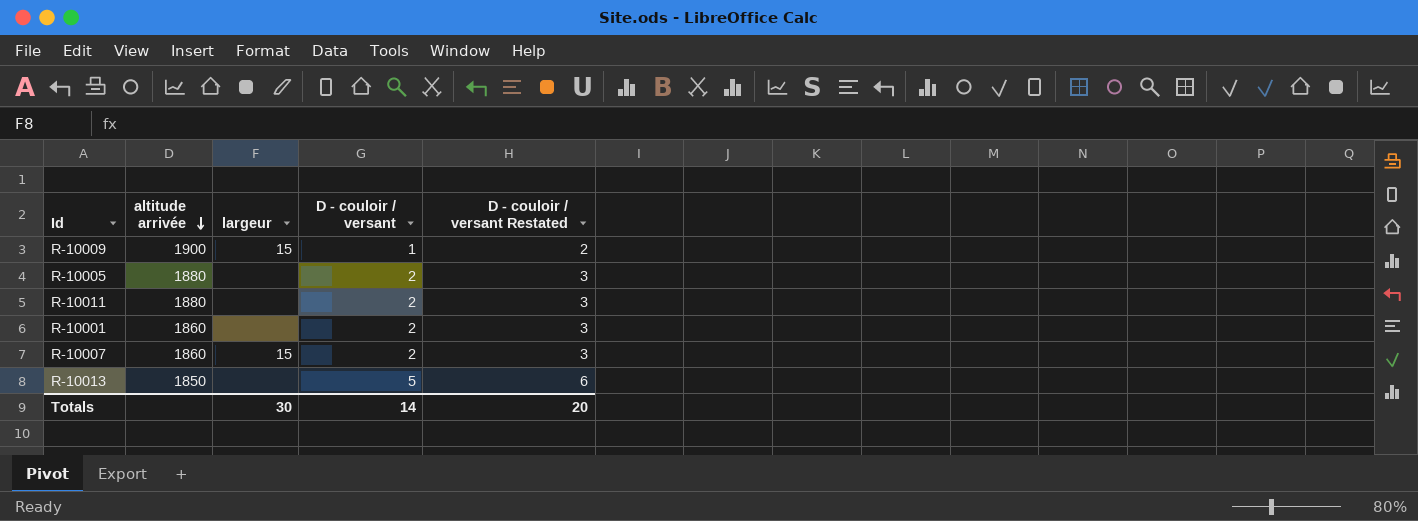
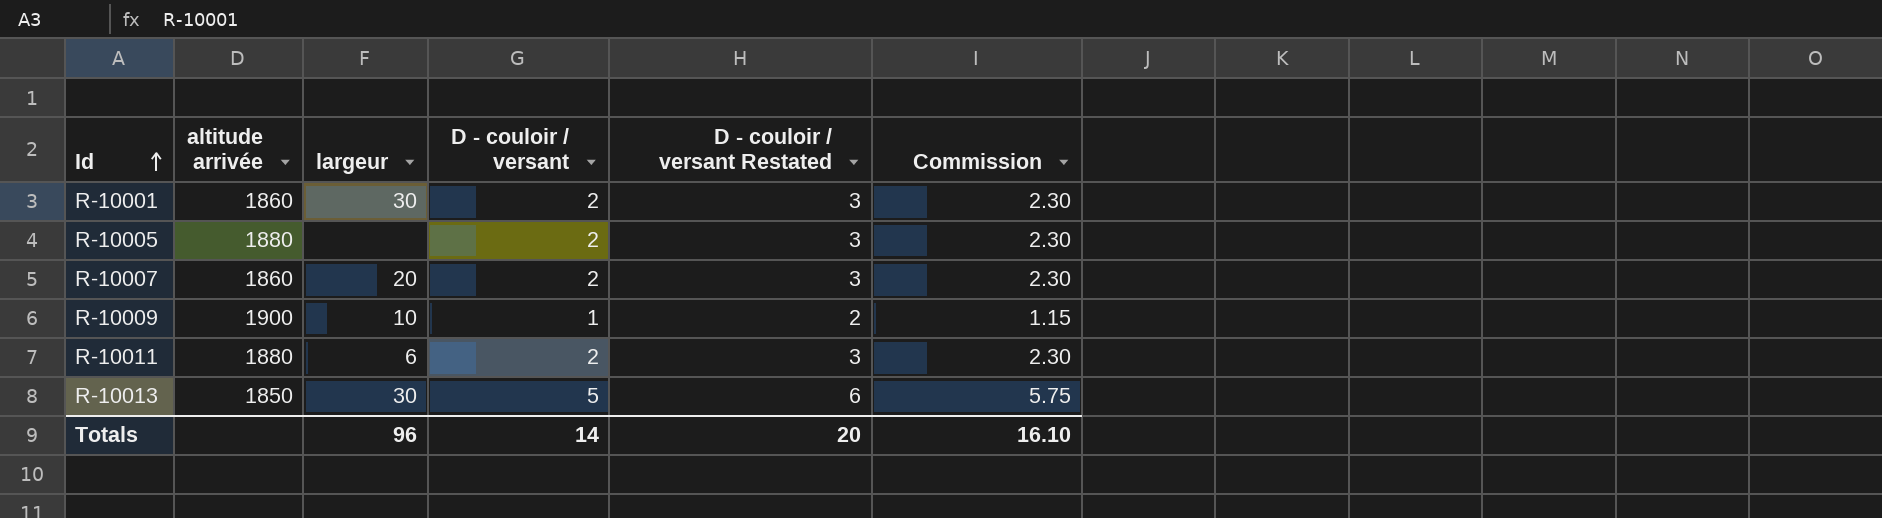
row order: altitude arrivée descending -> Id ascending
column Commission | formula: none -> [D - couloir / versant] * 1.15
R-10001 | largeur: none -> 30
R-10007 | largeur: 15 -> 20
R-10009 | largeur: 15 -> 10
R-10011 | largeur: none -> 6
R-10013 | largeur: none -> 30
Totals | largeur: 30 -> 96

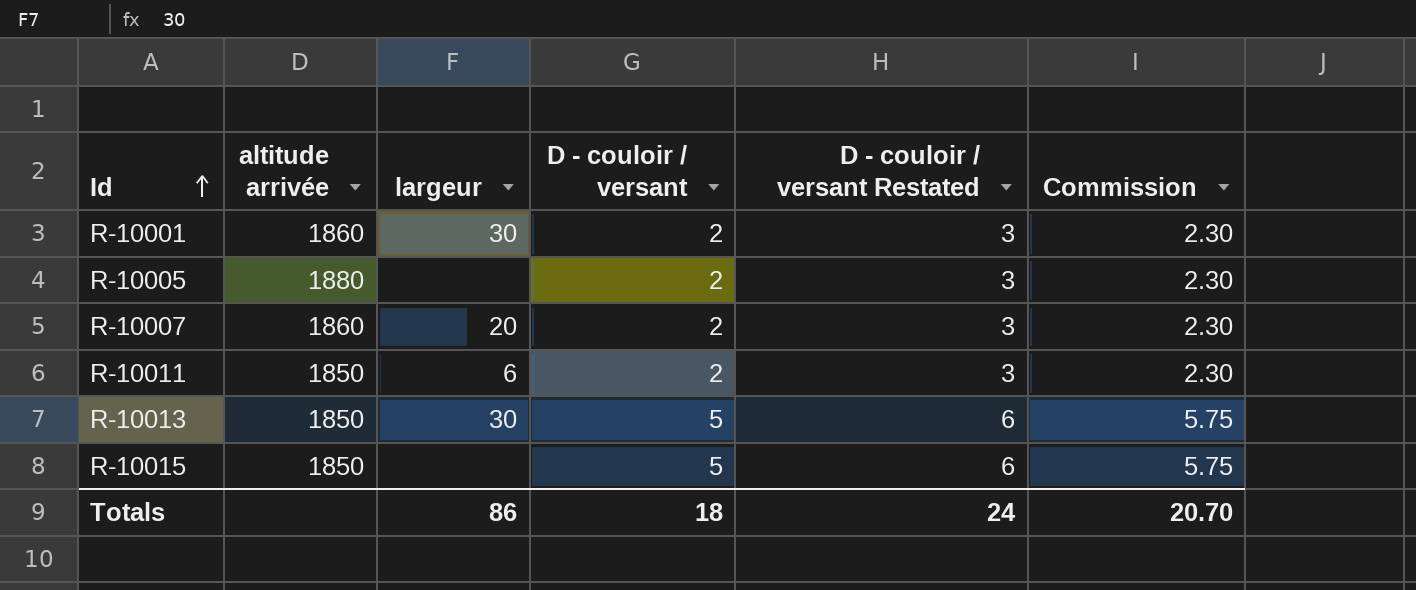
row R-10009: 1900 | 10 | 1 | 2 | 1.15 -> none
R-10011 | altitude arrivée: 1880 -> 1850
row R-10015: none -> 1850 | none | 5 | 6 | 5.75
Totals | largeur: 96 -> 86
Totals | D - couloir / versant: 14 -> 18
Totals | D - couloir / versant Restated: 20 -> 24
Totals | Commission: 16.10 -> 20.70

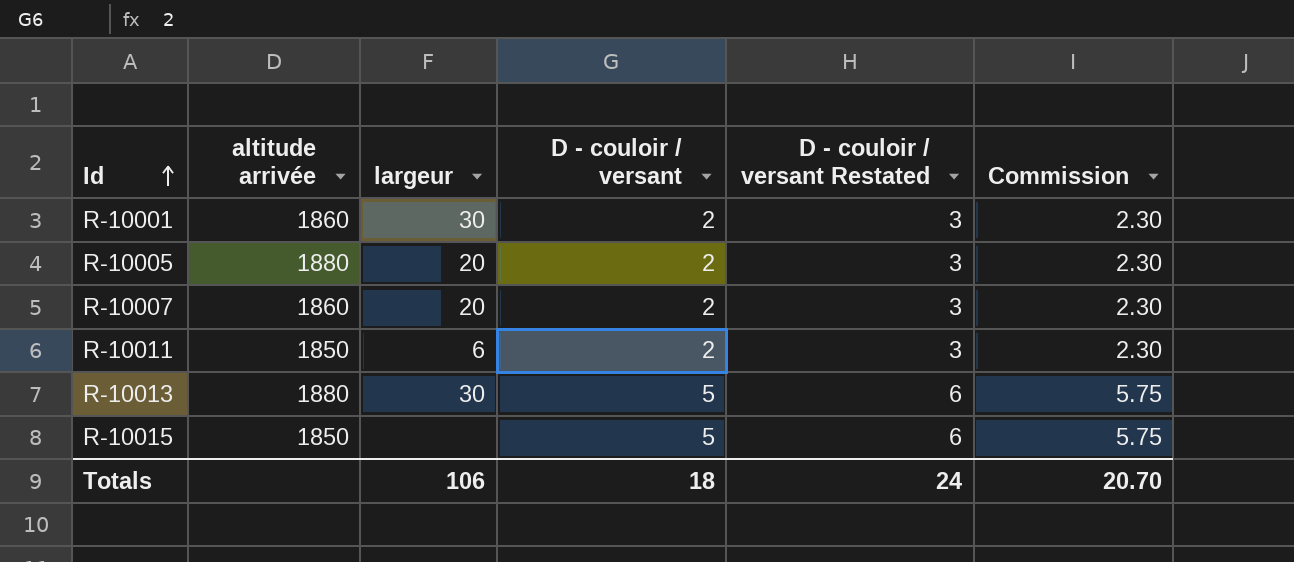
R-10005 | largeur: none -> 20
R-10013 | altitude arrivée: 1850 -> 1880
Totals | largeur: 86 -> 106

